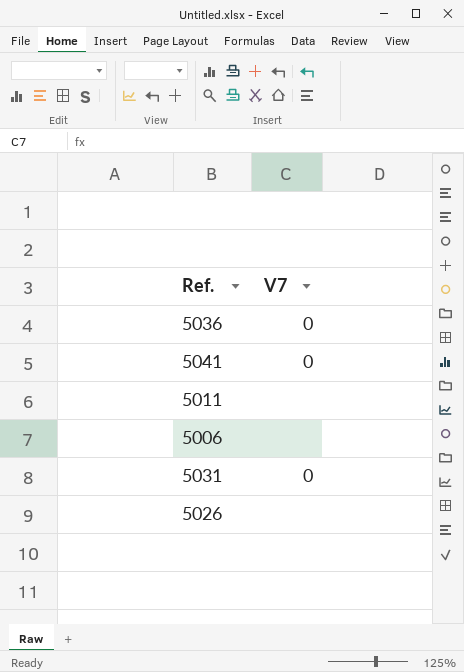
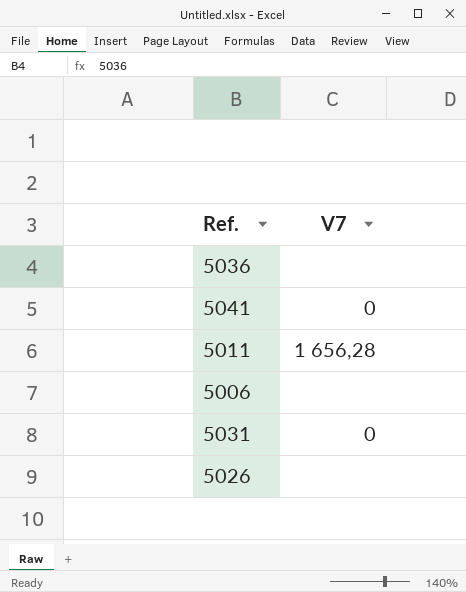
5036 | V7: 0 -> none
5011 | V7: none -> 1 656,28

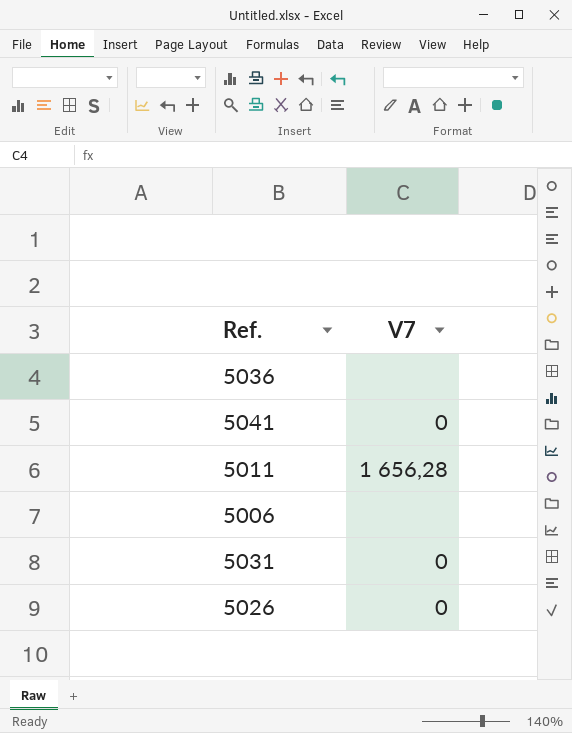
5026 | V7: none -> 0

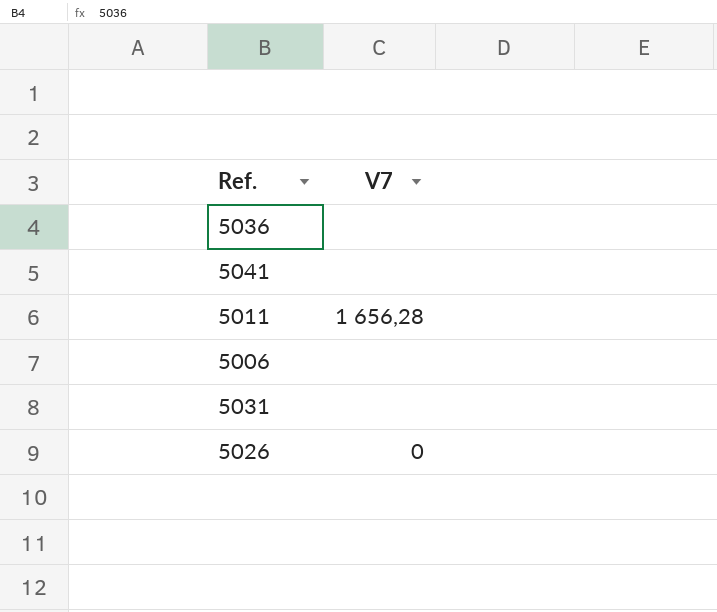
5041 | V7: 0 -> none
5031 | V7: 0 -> none

